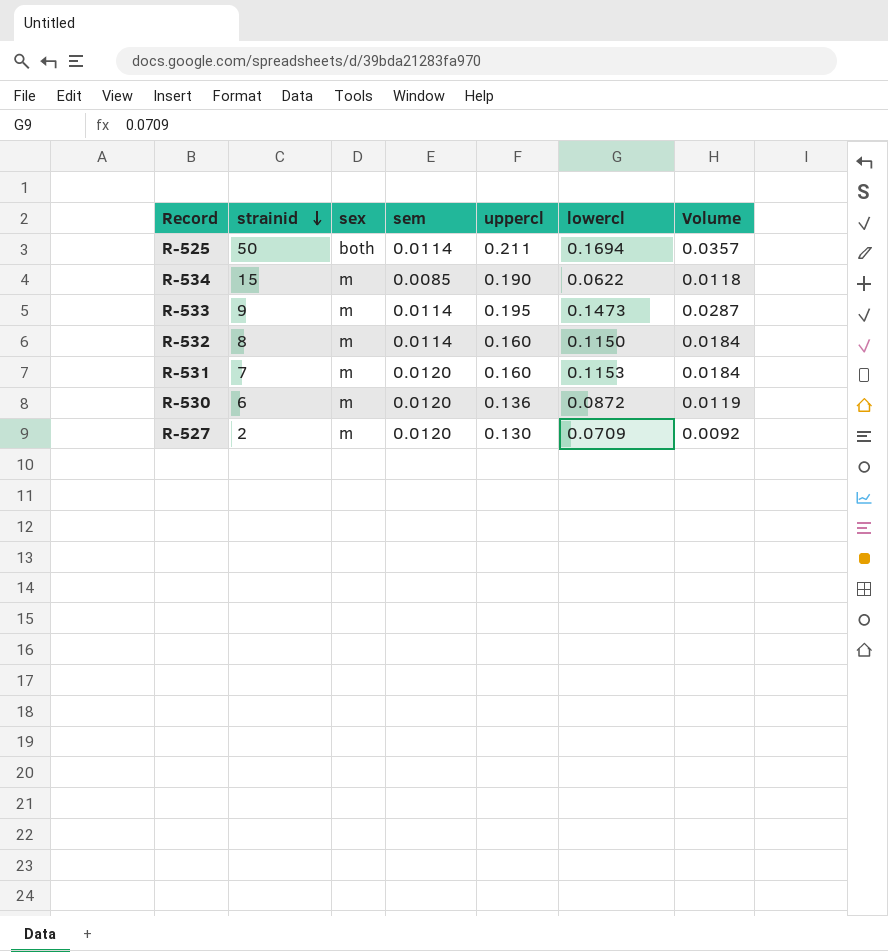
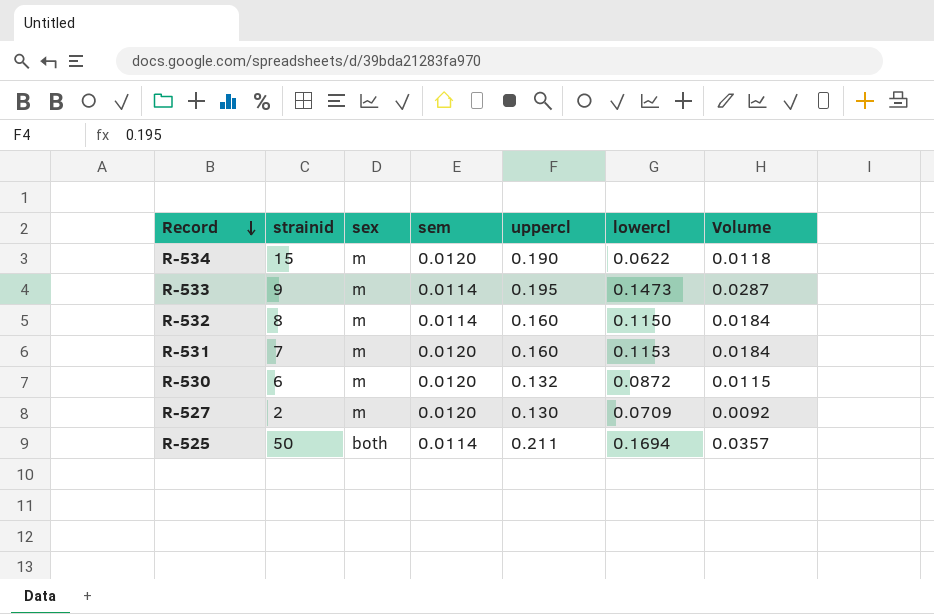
row order: strainid descending -> Record descending
R-534 | sem: 0.0085 -> 0.0120
R-530 | uppercl: 0.136 -> 0.132
R-530 | Volume: 0.0119 -> 0.0115

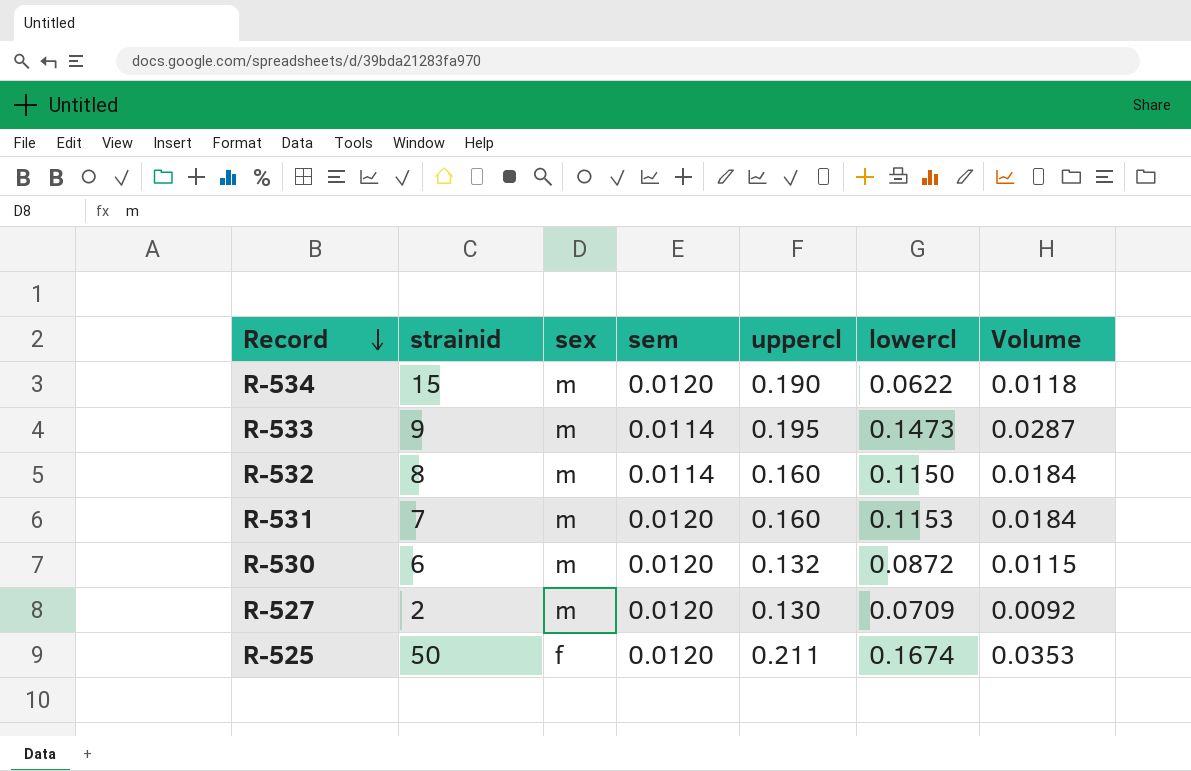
R-525 | sex: both -> f
R-525 | sem: 0.0114 -> 0.0120
R-525 | lowercl: 0.1694 -> 0.1674
R-525 | Volume: 0.0357 -> 0.0353

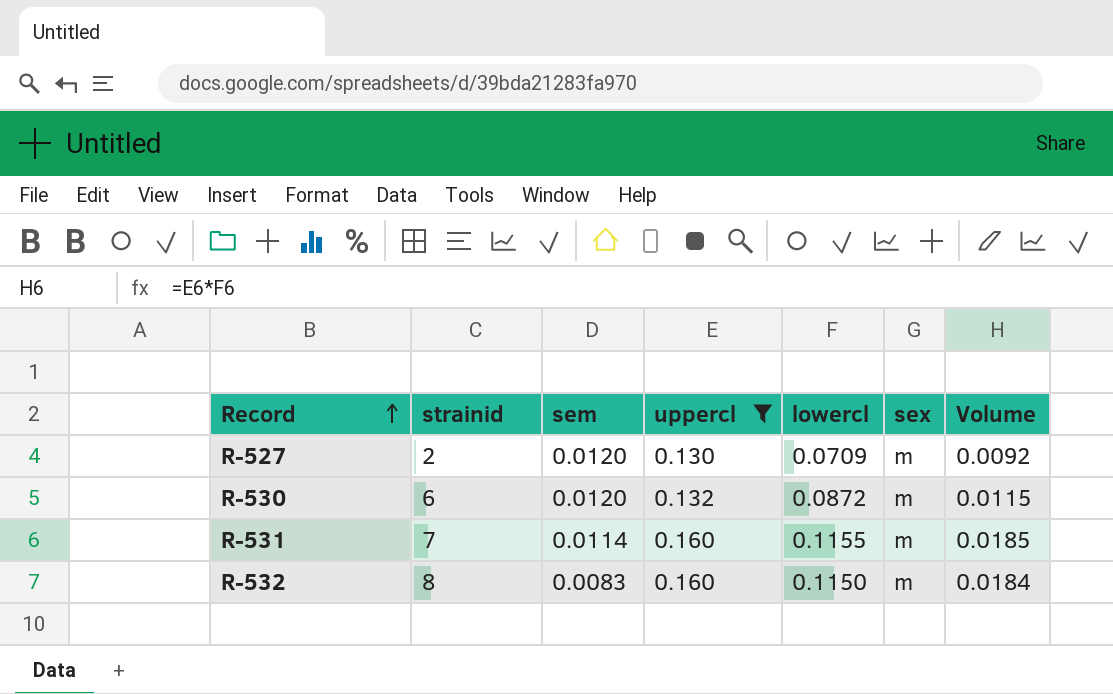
filter: none -> uppercl <= 0.160
row order: Record descending -> Record ascending
column sex | position: 3 -> 6
R-531 | sem: 0.0120 -> 0.0114
R-531 | lowercl: 0.1153 -> 0.1155
R-531 | Volume: 0.0184 -> 0.0185
R-532 | sem: 0.0114 -> 0.0083

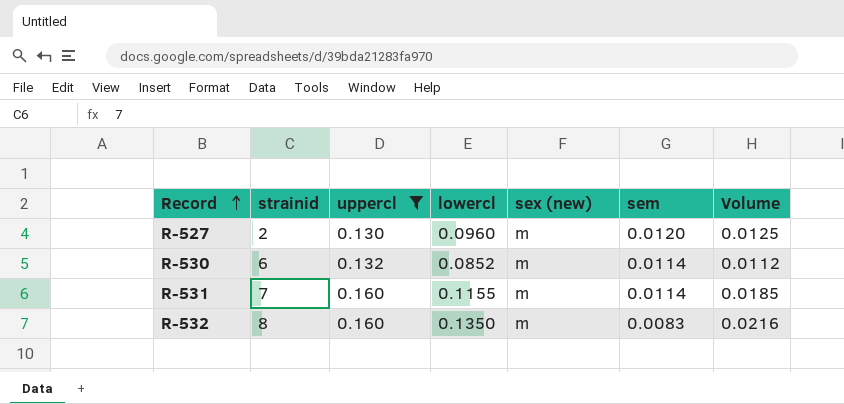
column name: sex -> sex (new)
column sem | position: 3 -> 6
R-527 | lowercl: 0.0709 -> 0.0960
R-527 | Volume: 0.0092 -> 0.0125
R-530 | lowercl: 0.0872 -> 0.0852
R-530 | sem: 0.0120 -> 0.0114
R-530 | Volume: 0.0115 -> 0.0112
R-532 | lowercl: 0.1150 -> 0.1350
R-532 | Volume: 0.0184 -> 0.0216

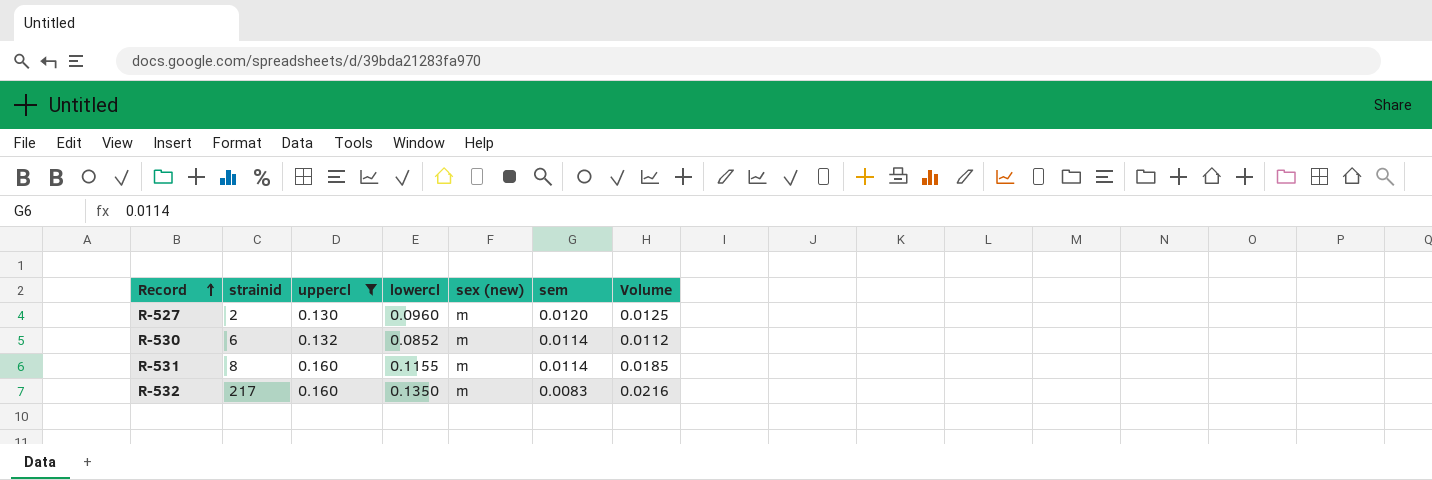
R-531 | strainid: 7 -> 8
R-532 | strainid: 8 -> 217

